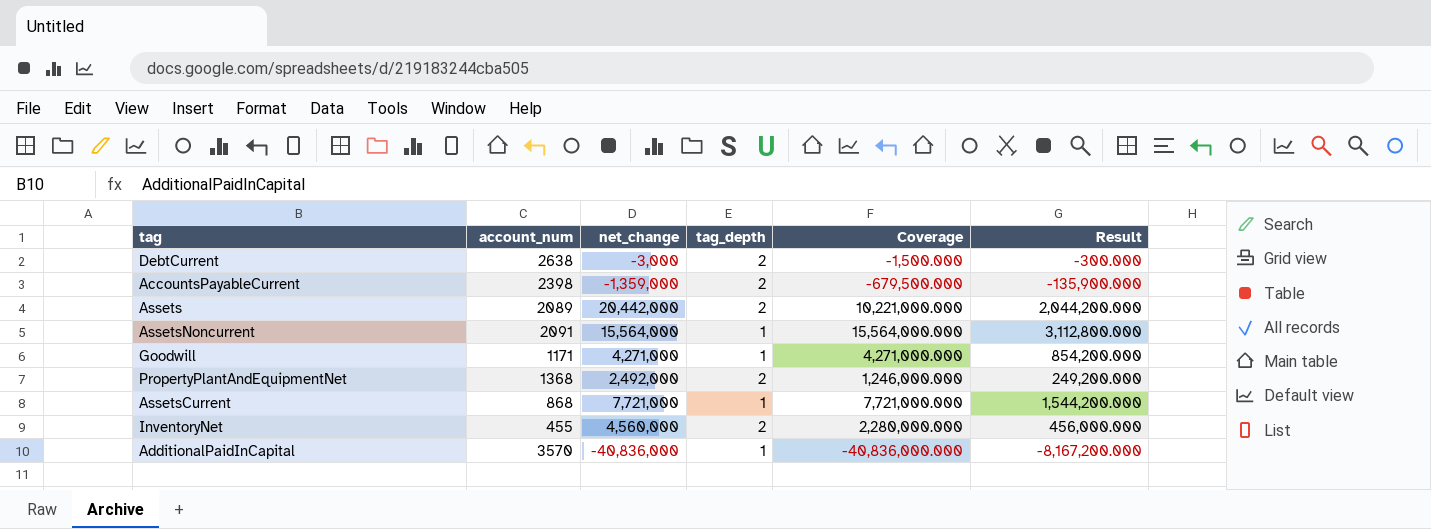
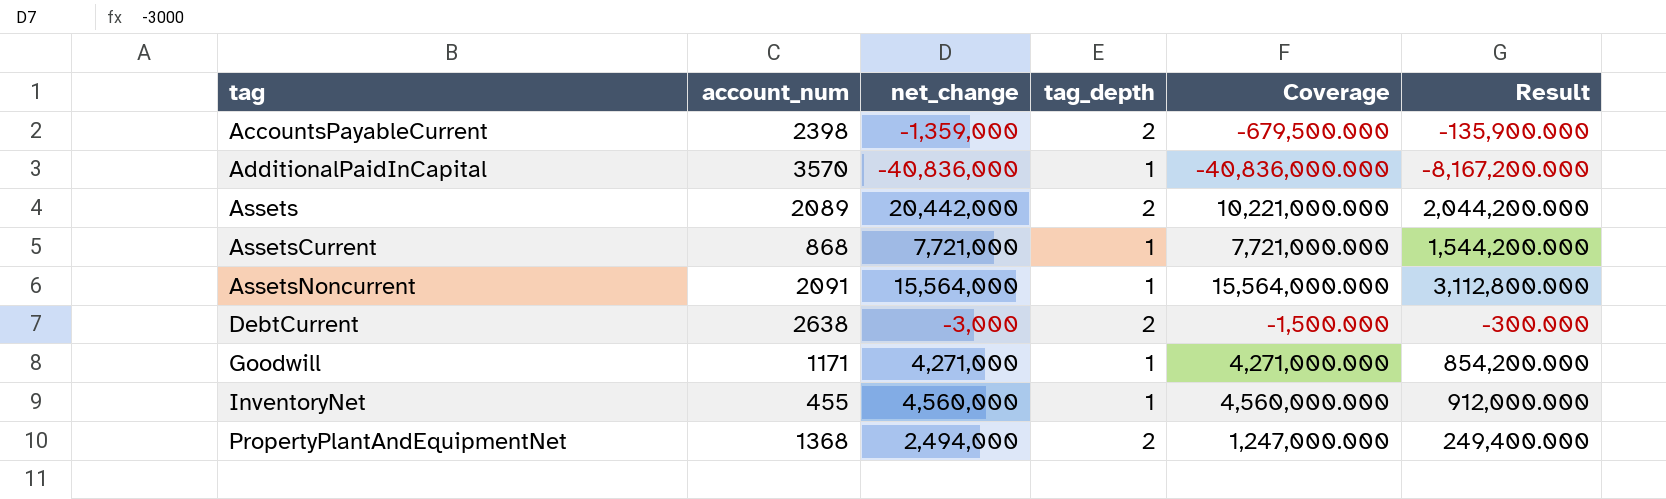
row order: none -> tag ascending
InventoryNet | tag_depth: 2 -> 1
InventoryNet | Coverage: 2,280,000.000 -> 4,560,000.000
InventoryNet | Result: 456,000.000 -> 912,000.000
PropertyPlantAndEquipmentNet | net_change: 2,492,000 -> 2,494,000
PropertyPlantAndEquipmentNet | Coverage: 1,246,000.000 -> 1,247,000.000
PropertyPlantAndEquipmentNet | Result: 249,200.000 -> 249,400.000

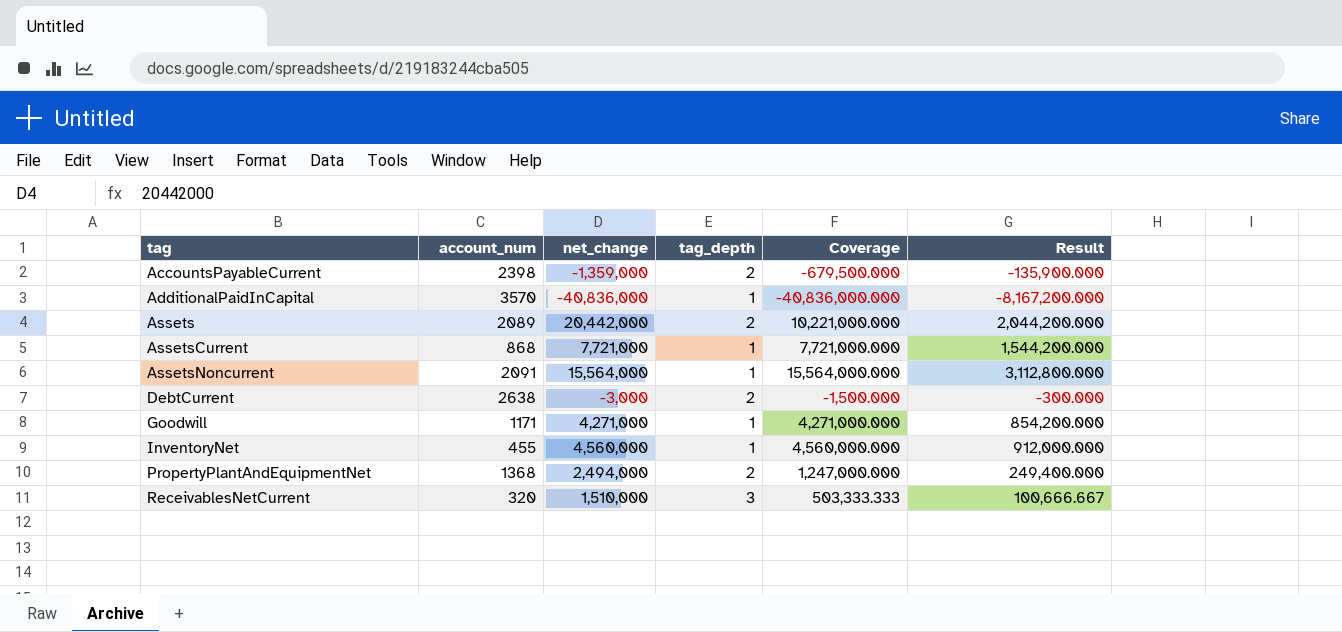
row ReceivablesNetCurrent: none -> 320 | 1,510,000 | 3 | 503,333.333 | 100,666.667

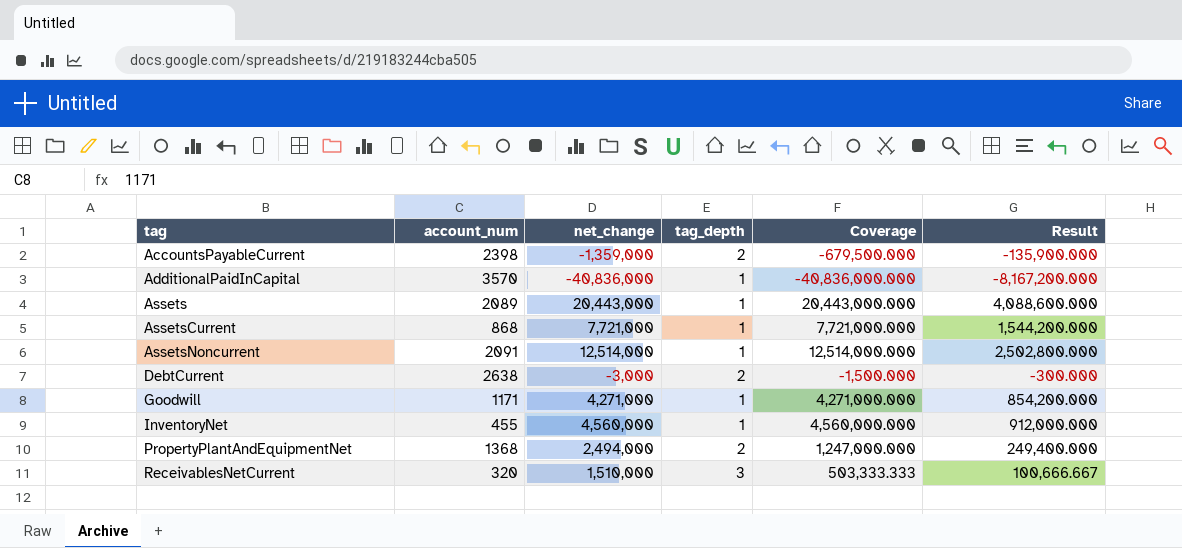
Assets | net_change: 20,442,000 -> 20,443,000
Assets | tag_depth: 2 -> 1
Assets | Coverage: 10,221,000.000 -> 20,443,000.000
Assets | Result: 2,044,200.000 -> 4,088,600.000
AssetsNoncurrent | net_change: 15,564,000 -> 12,514,000
AssetsNoncurrent | Coverage: 15,564,000.000 -> 12,514,000.000
AssetsNoncurrent | Result: 3,112,800.000 -> 2,502,800.000

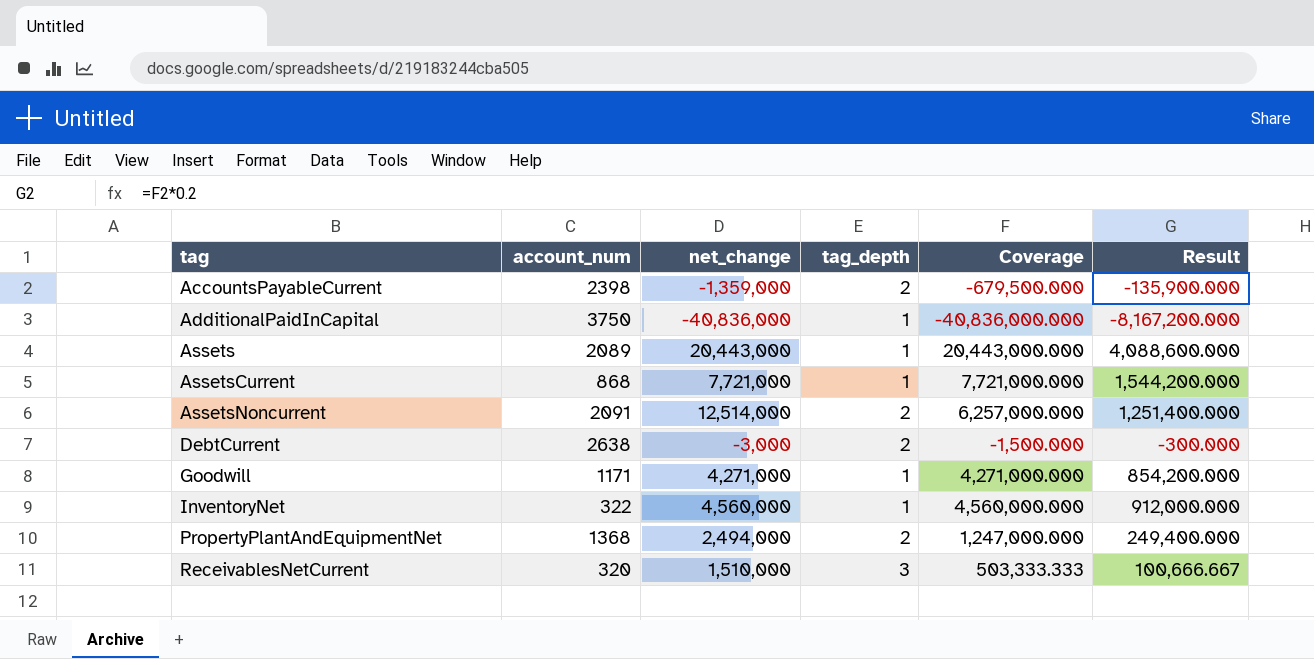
AdditionalPaidInCapital | account_num: 3570 -> 3750
AssetsNoncurrent | tag_depth: 1 -> 2
AssetsNoncurrent | Coverage: 12,514,000.000 -> 6,257,000.000
AssetsNoncurrent | Result: 2,502,800.000 -> 1,251,400.000
InventoryNet | account_num: 455 -> 322

